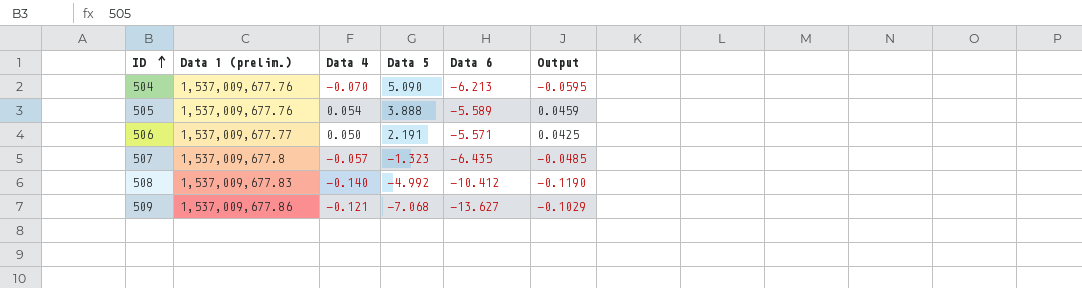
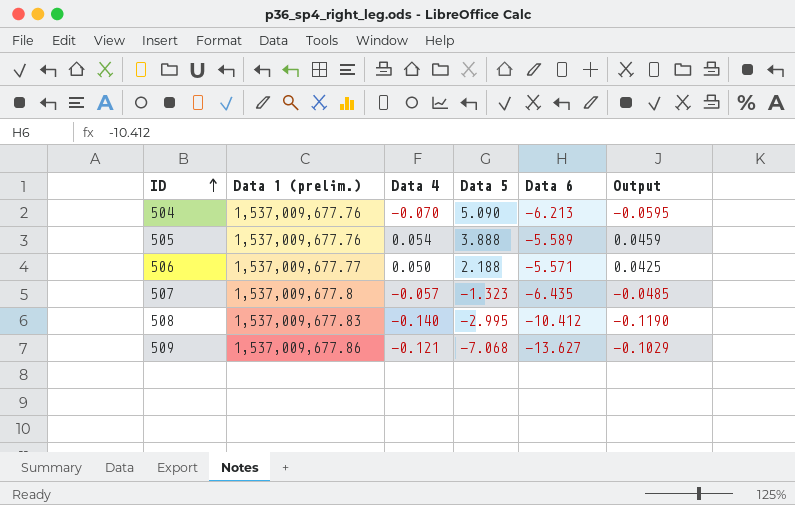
506 | Data 5: 2.191 -> 2.188
508 | Data 5: -4.992 -> -2.995

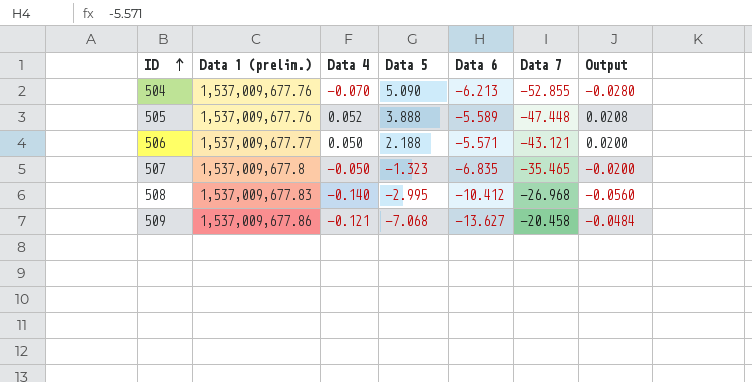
column Data 7 | position: none -> 6
column Output | formula: [Data 4] * 0.85 -> [Data 4] * 0.4
505 | Data 4: 0.054 -> 0.052
507 | Data 4: -0.057 -> -0.050
507 | Data 6: -6.435 -> -6.835

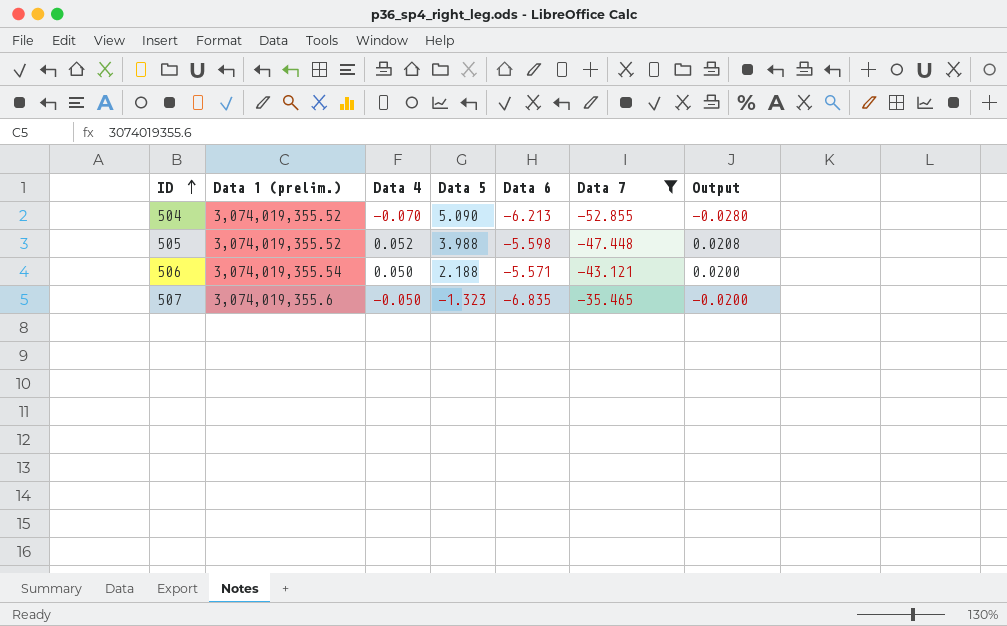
filter: none -> Data 7 <= -35.465
504 | Data 1 (prelim.): 1,537,009,677.76 -> 3,074,019,355.52
505 | Data 1 (prelim.): 1,537,009,677.76 -> 3,074,019,355.52
505 | Data 5: 3.888 -> 3.988
505 | Data 6: -5.589 -> -5.598
506 | Data 1 (prelim.): 1,537,009,677.77 -> 3,074,019,355.54
507 | Data 1 (prelim.): 1,537,009,677.8 -> 3,074,019,355.6

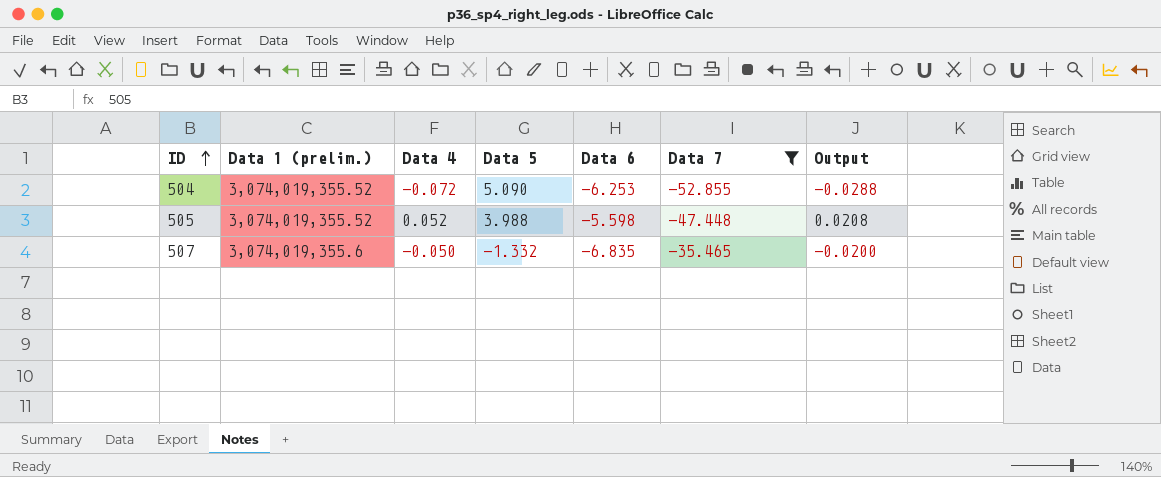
row 506: 3,074,019,355.54 | 0.050 | 2.188 | -5.571 | -43.121 | 0.0200 -> none
504 | Data 4: -0.070 -> -0.072
504 | Data 6: -6.213 -> -6.253
504 | Output: -0.0280 -> -0.0288
507 | Data 5: -1.323 -> -1.332

